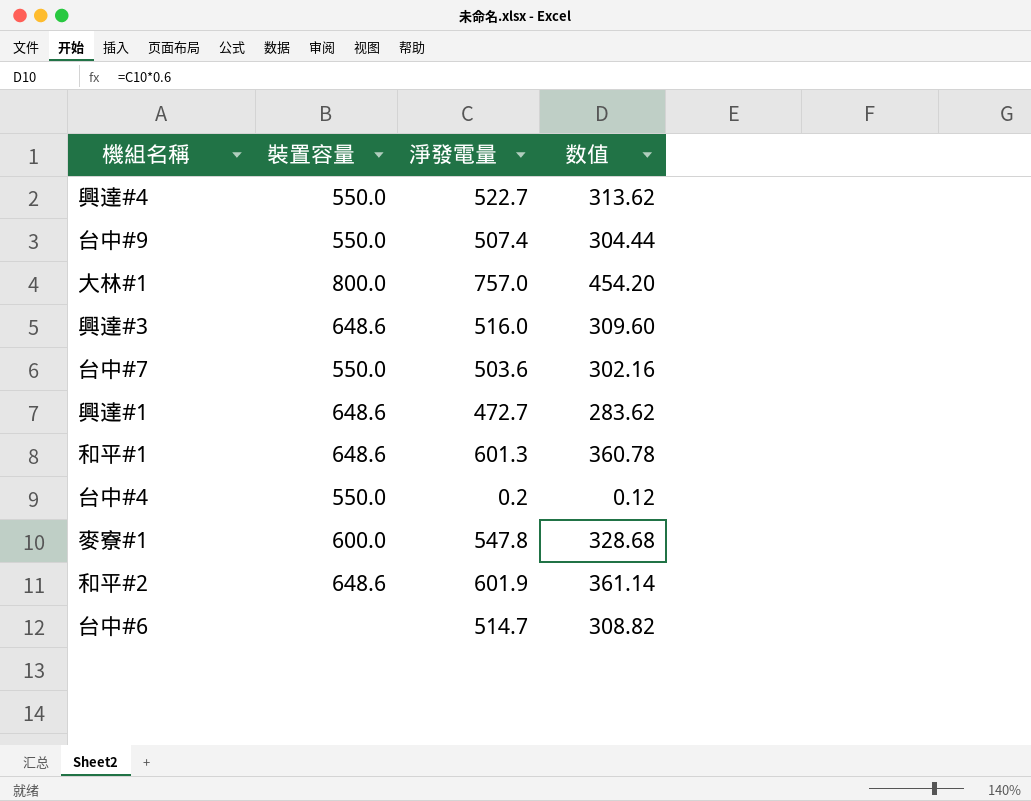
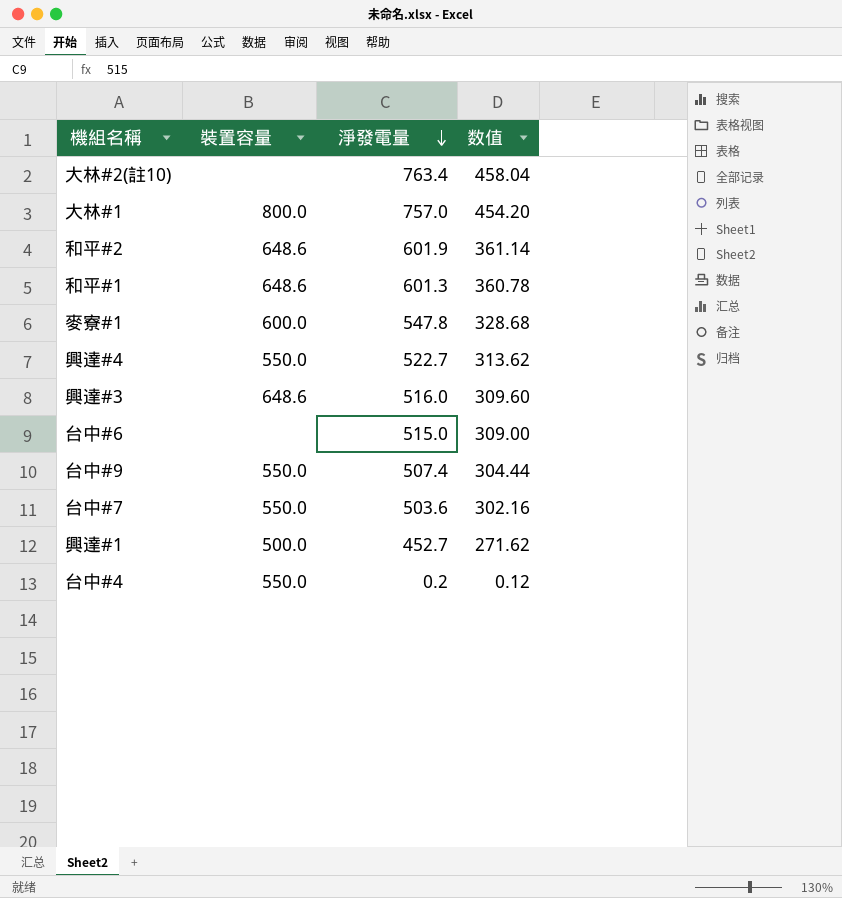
row order: none -> 淨發電量 descending
row 大林#2(註10): none -> none | 763.4 | 458.04
台中#6 | 淨發電量: 514.7 -> 515.0
台中#6 | 数值: 308.82 -> 309.00
興達#1 | 裝置容量: 648.6 -> 500.0
興達#1 | 淨發電量: 472.7 -> 452.7
興達#1 | 数值: 283.62 -> 271.62

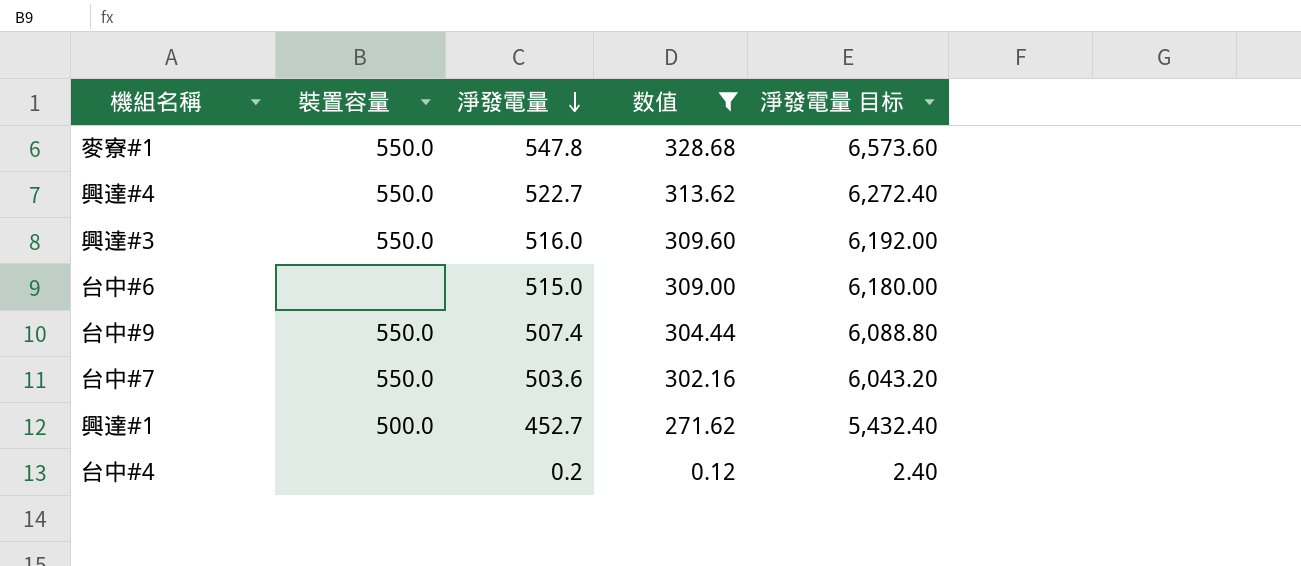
filter: none -> 数值 <= 328.68
column 淨發電量 目标 | formula: none -> [淨發電量] * 12
麥寮#1 | 裝置容量: 600.0 -> 550.0
興達#3 | 裝置容量: 648.6 -> 550.0
台中#4 | 裝置容量: 550.0 -> none

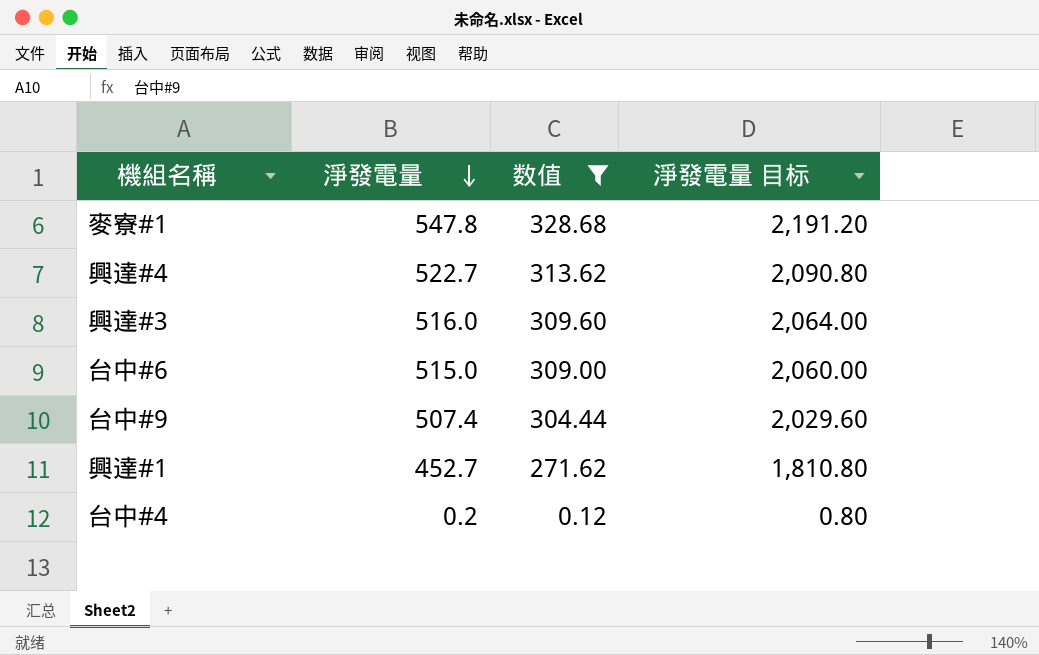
column 裝置容量 | position: 2 -> none
column 淨發電量 目标 | formula: [淨發電量] * 12 -> [淨發電量] * 4
row 台中#7: 550.0 | 503.6 | 302.16 | 6,043.20 -> none

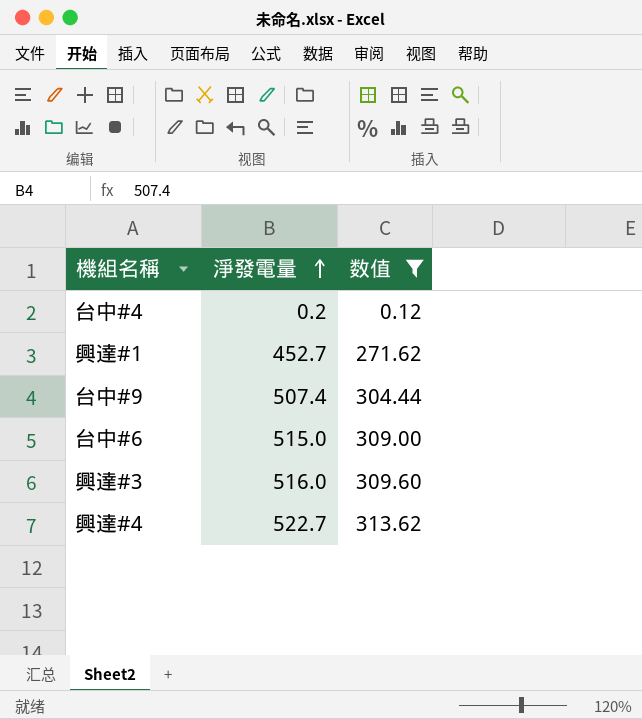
row order: 淨發電量 descending -> 淨發電量 ascending
column 淨發電量 目标 | formula: [淨發電量] * 4 -> none
row 麥寮#1: 547.8 | 328.68 | 2,191.20 -> none

